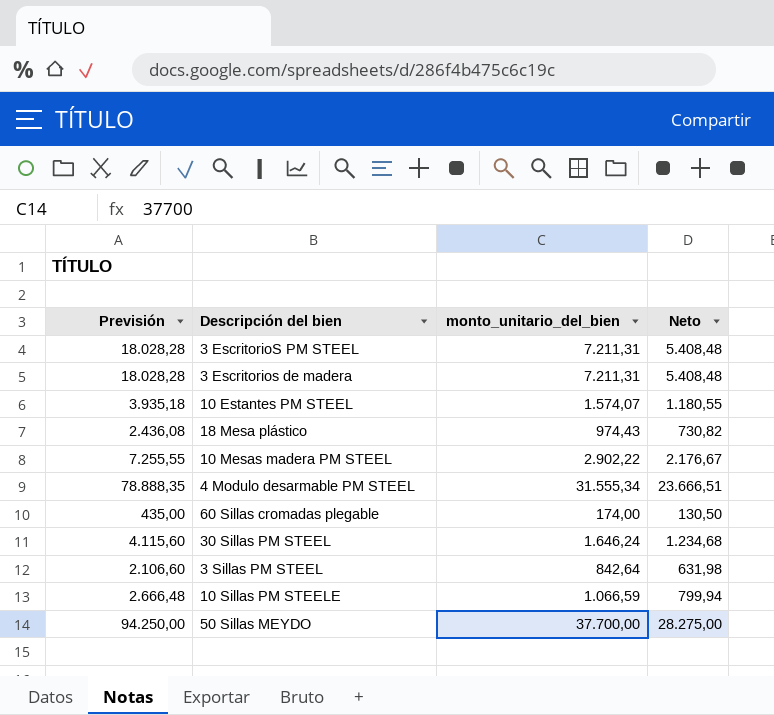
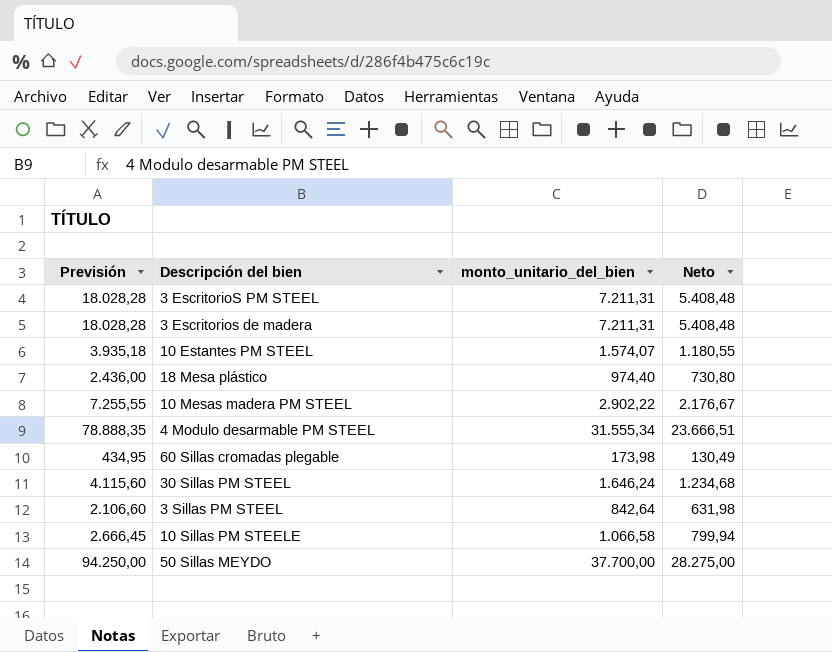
18 Mesa plástico | Previsión: 2.436,08 -> 2.436,00
18 Mesa plástico | monto_unitario_del_bien: 974,43 -> 974,40
18 Mesa plástico | Neto: 730,82 -> 730,80
60 Sillas cromadas plegable | Previsión: 435,00 -> 434,95
60 Sillas cromadas plegable | monto_unitario_del_bien: 174,00 -> 173,98
60 Sillas cromadas plegable | Neto: 130,50 -> 130,49
10 Sillas PM STEELE | Previsión: 2.666,48 -> 2.666,45
10 Sillas PM STEELE | monto_unitario_del_bien: 1.066,59 -> 1.066,58

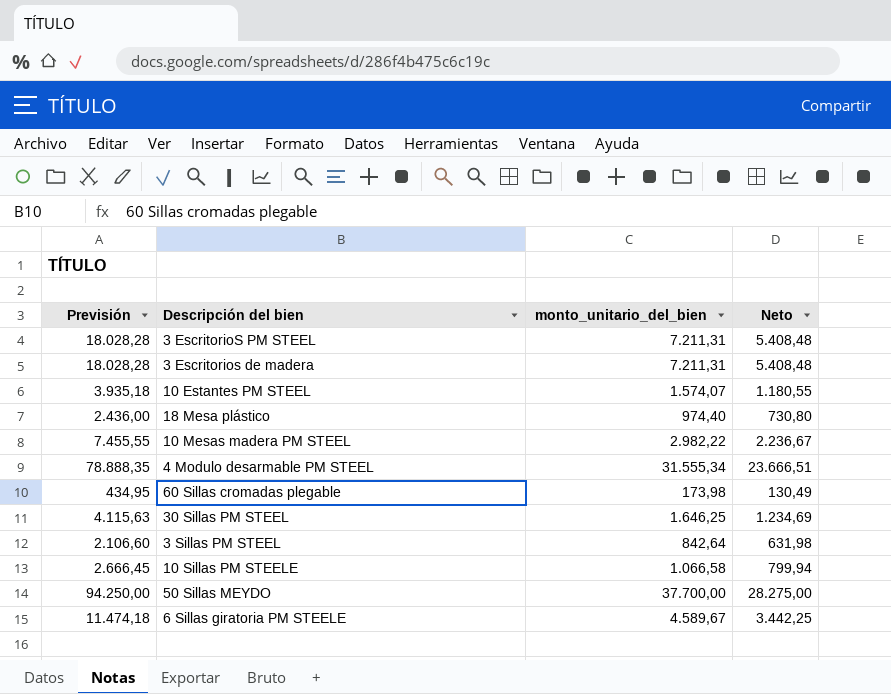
10 Mesas madera PM STEEL | Previsión: 7.255,55 -> 7.455,55
10 Mesas madera PM STEEL | monto_unitario_del_bien: 2.902,22 -> 2.982,22
10 Mesas madera PM STEEL | Neto: 2.176,67 -> 2.236,67
30 Sillas PM STEEL | Previsión: 4.115,60 -> 4.115,63
30 Sillas PM STEEL | monto_unitario_del_bien: 1.646,24 -> 1.646,25
30 Sillas PM STEEL | Neto: 1.234,68 -> 1.234,69
row 6 Sillas giratoria PM STEELE: none -> 11.474,18 | 4.589,67 | 3.442,25

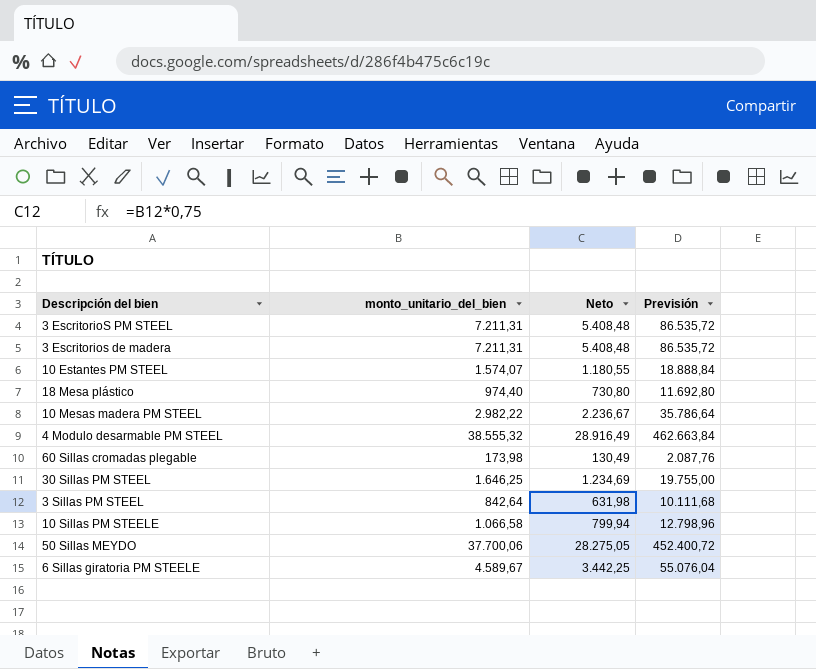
column Previsión | formula: [monto_unitario_del_bien] * 2,5 -> [monto_unitario_del_bien] * 12
column Previsión | position: 1 -> 4
4 Modulo desarmable PM STEEL | monto_unitario_del_bien: 31.555,34 -> 38.555,32
4 Modulo desarmable PM STEEL | Neto: 23.666,51 -> 28.916,49
50 Sillas MEYDO | monto_unitario_del_bien: 37.700,00 -> 37.700,06
50 Sillas MEYDO | Neto: 28.275,00 -> 28.275,05

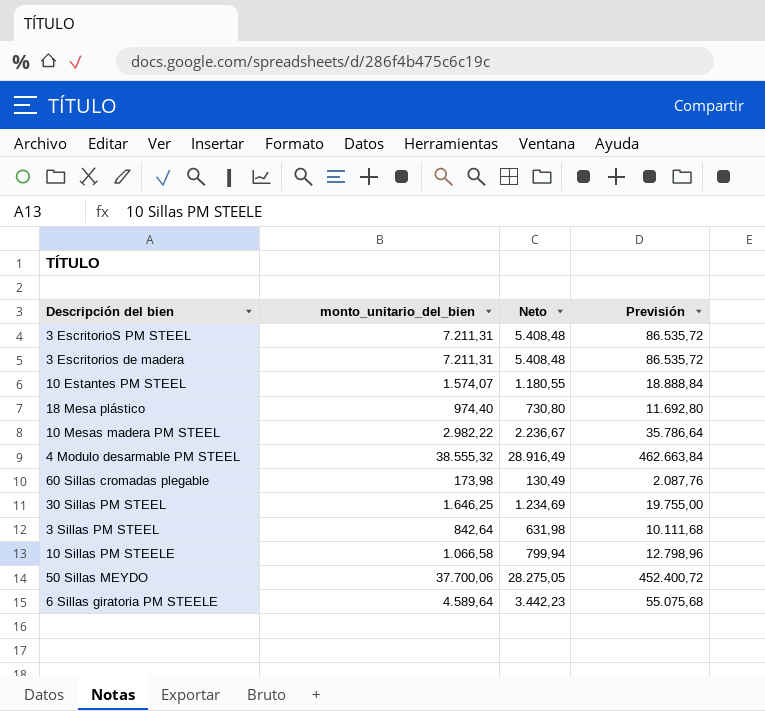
6 Sillas giratoria PM STEELE | monto_unitario_del_bien: 4.589,67 -> 4.589,64
6 Sillas giratoria PM STEELE | Neto: 3.442,25 -> 3.442,23
6 Sillas giratoria PM STEELE | Previsión: 55.076,04 -> 55.075,68

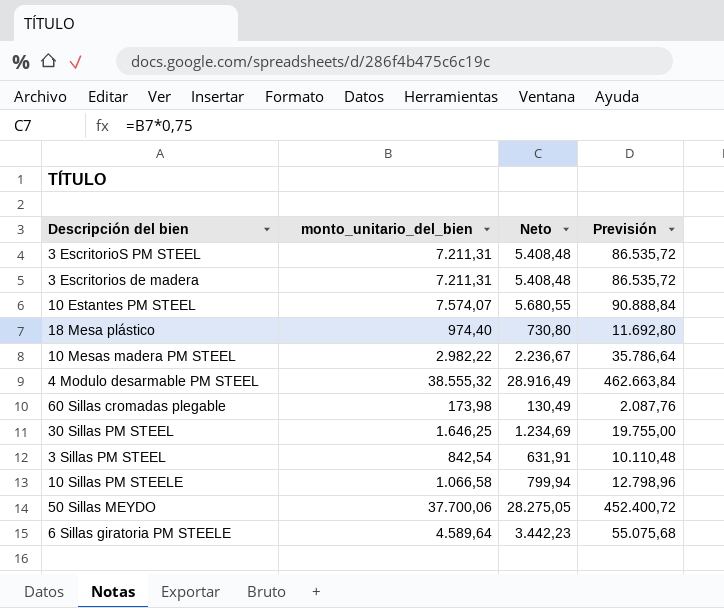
10 Estantes PM STEEL | monto_unitario_del_bien: 1.574,07 -> 7.574,07
10 Estantes PM STEEL | Neto: 1.180,55 -> 5.680,55
10 Estantes PM STEEL | Previsión: 18.888,84 -> 90.888,84
3 Sillas PM STEEL | monto_unitario_del_bien: 842,64 -> 842,54
3 Sillas PM STEEL | Neto: 631,98 -> 631,91
3 Sillas PM STEEL | Previsión: 10.111,68 -> 10.110,48

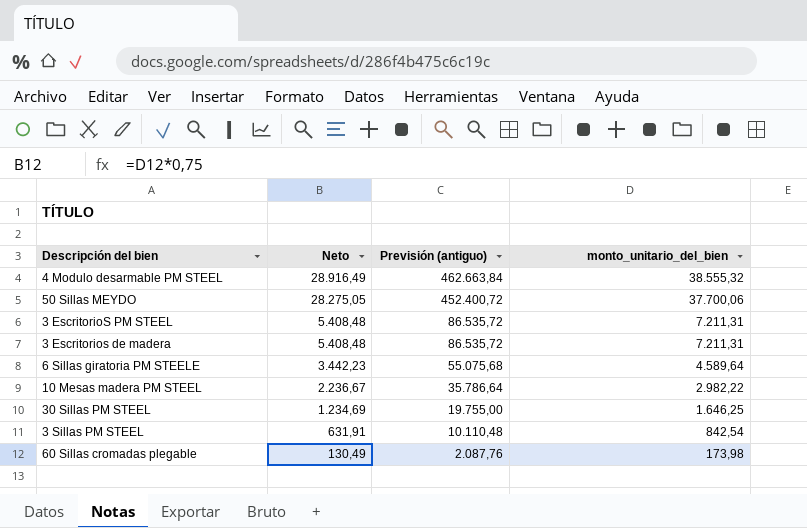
row order: none -> Neto descending
column name: Previsión -> Previsión (antiguo)
column monto_unitario_del_bien | position: 2 -> 4
row 10 Estantes PM STEEL: 7.574,07 | 5.680,55 | 90.888,84 -> none
row 18 Mesa plástico: 974,40 | 730,80 | 11.692,80 -> none
row 10 Sillas PM STEELE: 1.066,58 | 799,94 | 12.798,96 -> none

